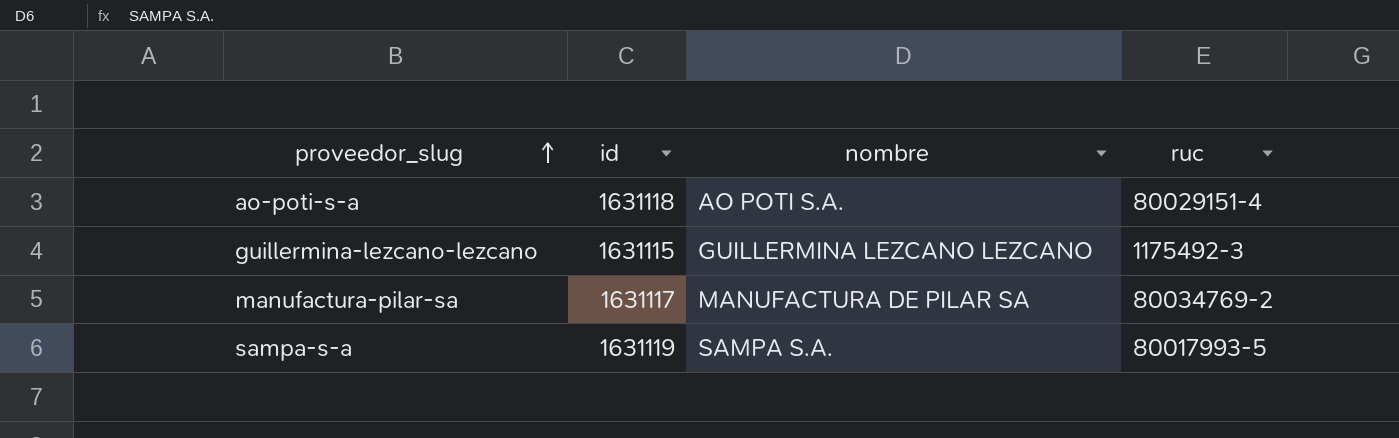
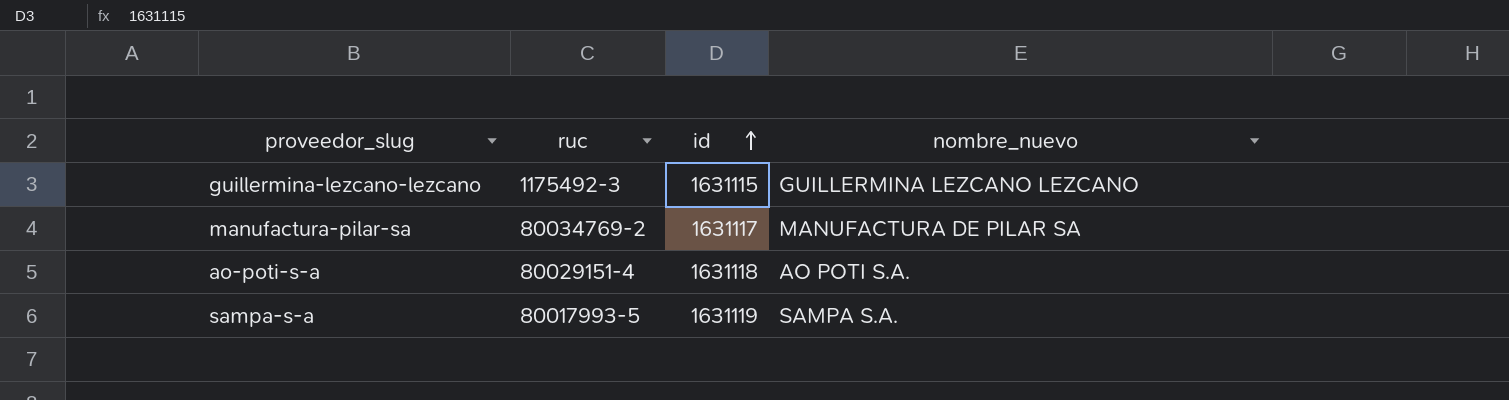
row order: proveedor_slug ascending -> id ascending
column ruc | position: 4 -> 2
column name: nombre -> nombre_nuevo

